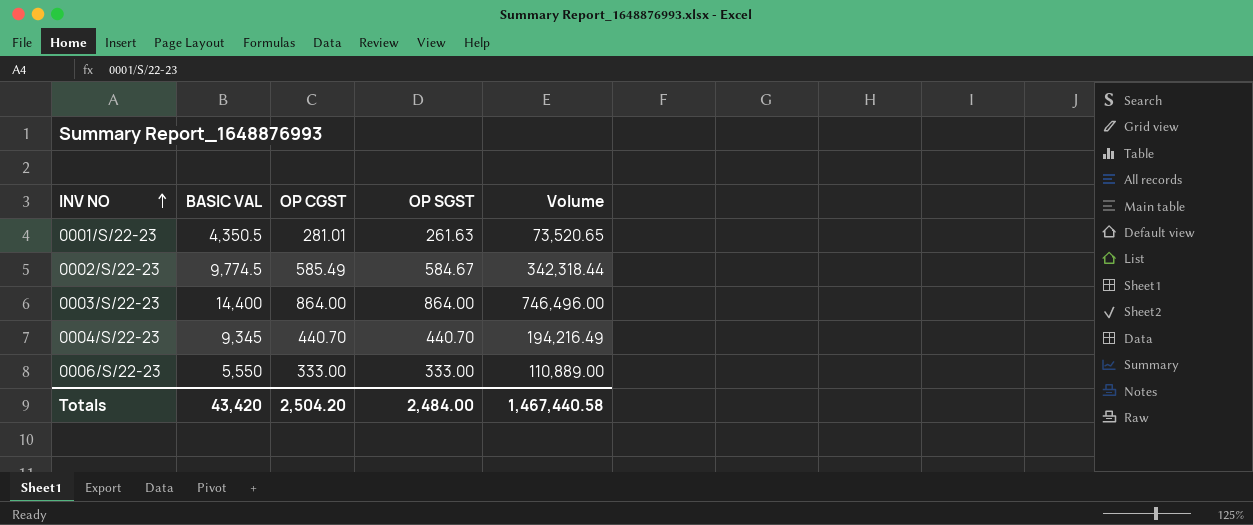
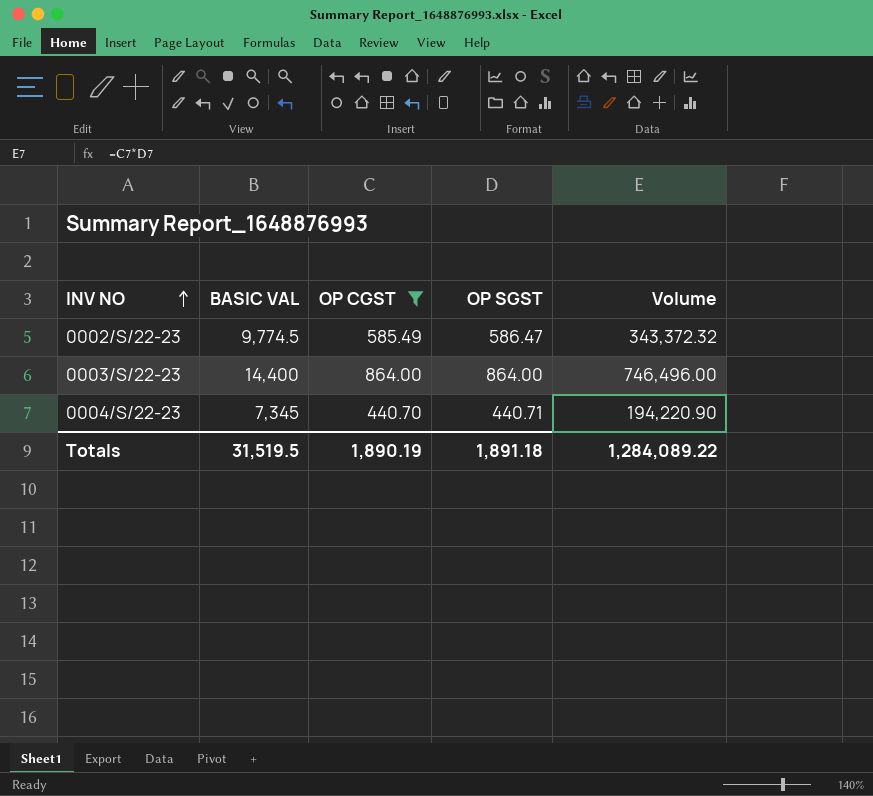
filter: none -> OP CGST >= 440.70
0002/S/22-23 | OP SGST: 584.67 -> 586.47
0002/S/22-23 | Volume: 342,318.44 -> 343,372.32
0004/S/22-23 | BASIC VAL: 9,345 -> 7,345
0004/S/22-23 | OP SGST: 440.70 -> 440.71
0004/S/22-23 | Volume: 194,216.49 -> 194,220.90
Totals | BASIC VAL: 43,420 -> 31,519.5
Totals | OP CGST: 2,504.20 -> 1,890.19
Totals | OP SGST: 2,484.00 -> 1,891.18
Totals | Volume: 1,467,440.58 -> 1,284,089.22

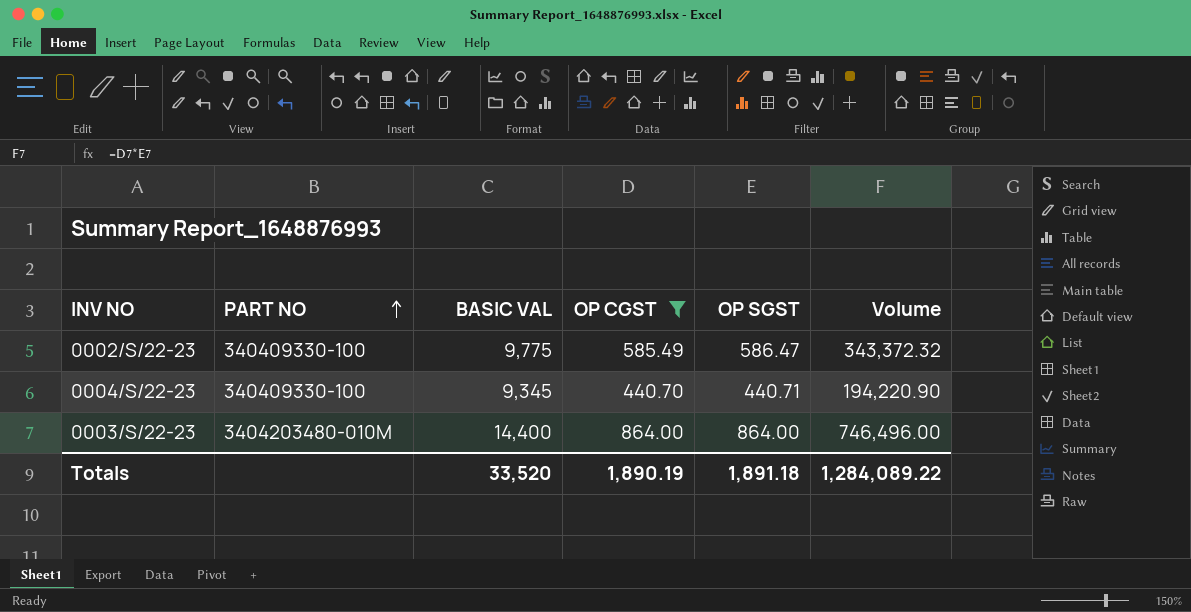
row order: INV NO ascending -> PART NO ascending
column PART NO | position: none -> 2
0002/S/22-23 | BASIC VAL: 9,774.5 -> 9,775
0004/S/22-23 | BASIC VAL: 7,345 -> 9,345
Totals | BASIC VAL: 31,519.5 -> 33,520

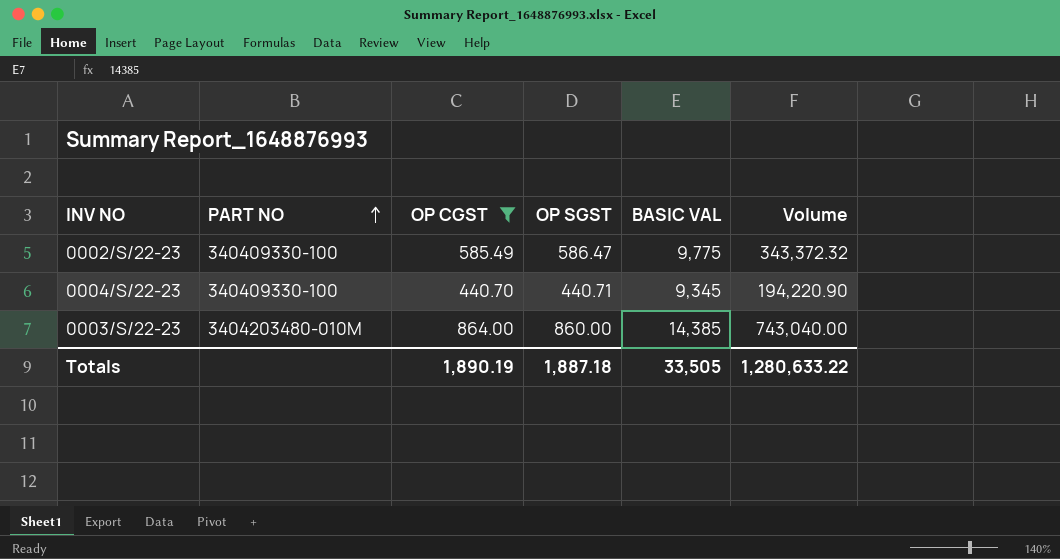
column BASIC VAL | position: 3 -> 5
0003/S/22-23 | OP SGST: 864.00 -> 860.00
0003/S/22-23 | BASIC VAL: 14,400 -> 14,385
0003/S/22-23 | Volume: 746,496.00 -> 743,040.00
Totals | OP SGST: 1,891.18 -> 1,887.18
Totals | BASIC VAL: 33,520 -> 33,505
Totals | Volume: 1,284,089.22 -> 1,280,633.22

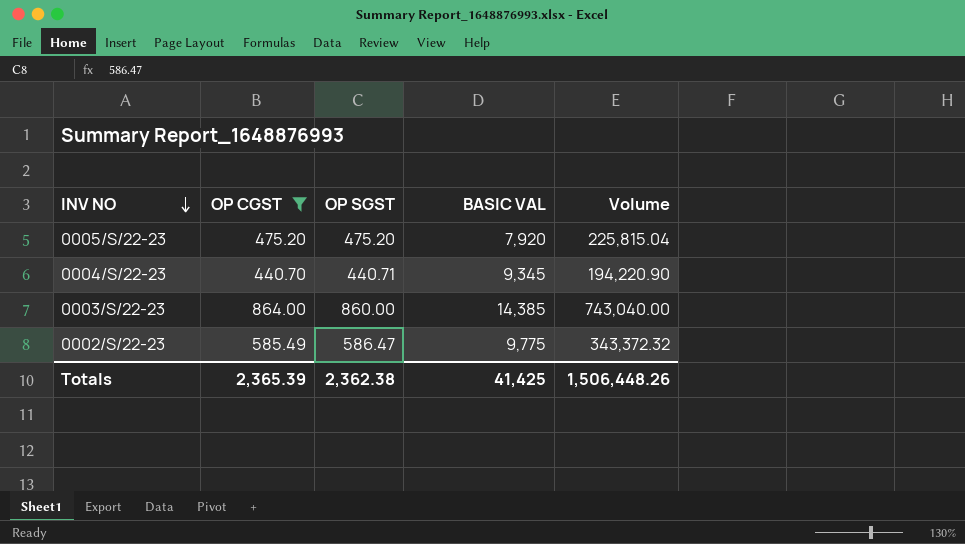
row order: PART NO ascending -> INV NO descending
column PART NO | position: 2 -> none
row 0005/S/22-23: none -> 475.20 | 475.20 | 7,920 | 225,815.04
Totals | OP CGST: 1,890.19 -> 2,365.39
Totals | OP SGST: 1,887.18 -> 2,362.38
Totals | BASIC VAL: 33,505 -> 41,425
Totals | Volume: 1,280,633.22 -> 1,506,448.26

